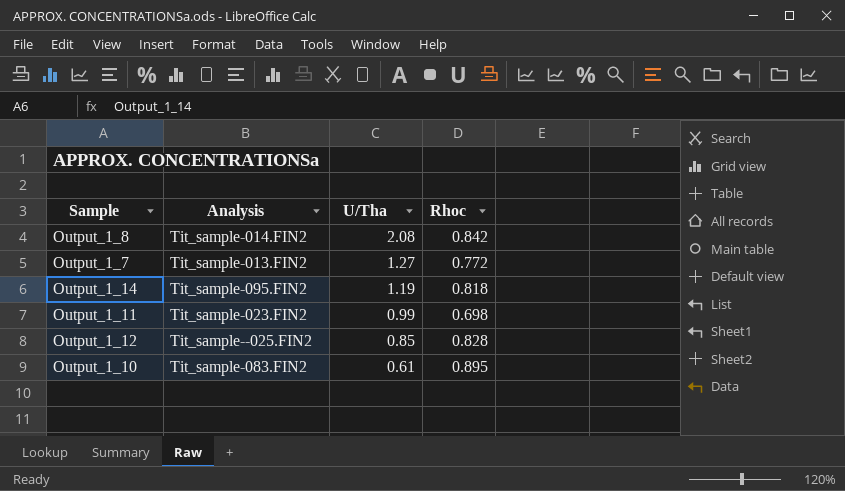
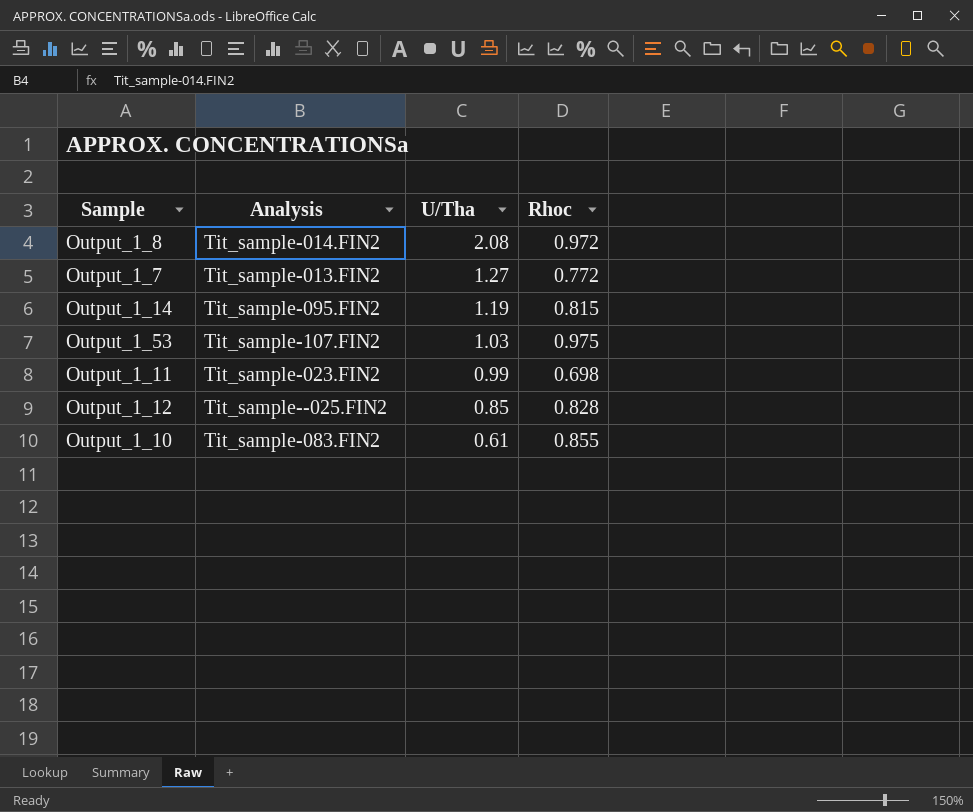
Output_1_8 | Rhoc: 0.842 -> 0.972
Output_1_14 | Rhoc: 0.818 -> 0.815
row Output_1_53: none -> Tit_sample-107.FIN2 | 1.03 | 0.975
Output_1_10 | Rhoc: 0.895 -> 0.855

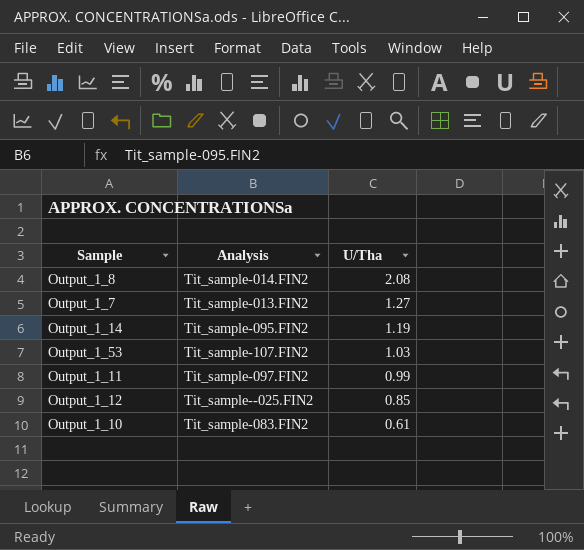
column Rhoc | position: 4 -> none
Output_1_11 | Analysis: Tit_sample-023.FIN2 -> Tit_sample-097.FIN2

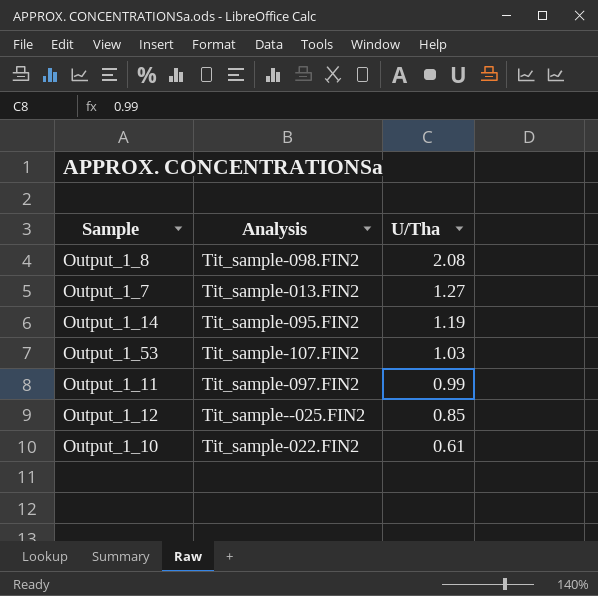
Output_1_8 | Analysis: Tit_sample-014.FIN2 -> Tit_sample-098.FIN2
Output_1_10 | Analysis: Tit_sample-083.FIN2 -> Tit_sample-022.FIN2

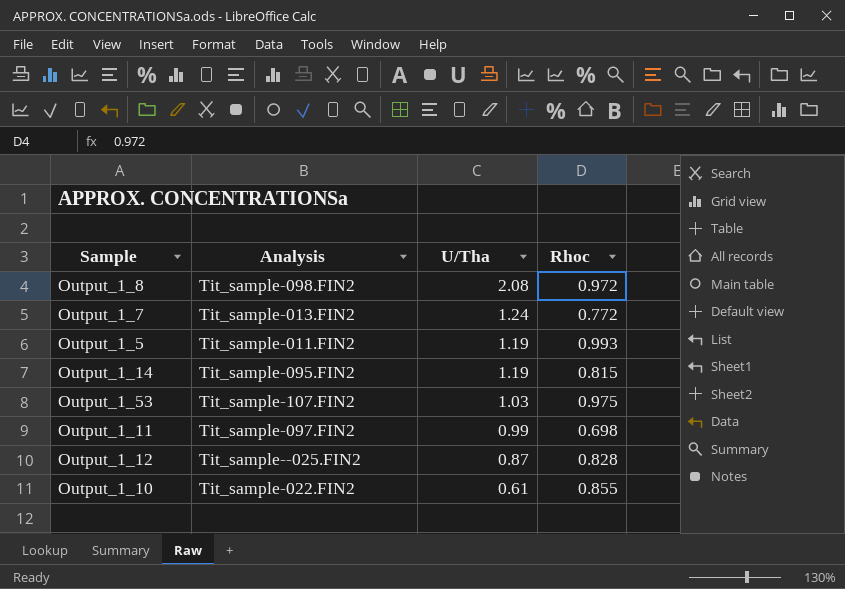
column Rhoc | position: none -> 4
Output_1_7 | U/Tha: 1.27 -> 1.24
row Output_1_5: none -> Tit_sample-011.FIN2 | 1.19 | 0.993
Output_1_12 | U/Tha: 0.85 -> 0.87

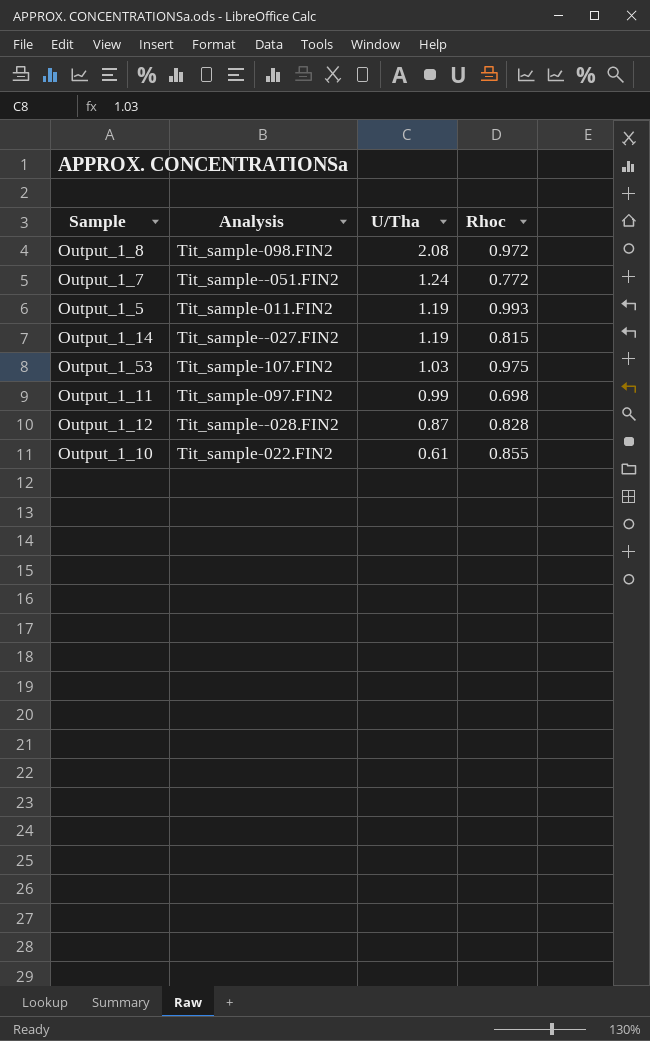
Output_1_7 | Analysis: Tit_sample-013.FIN2 -> Tit_sample--051.FIN2
Output_1_14 | Analysis: Tit_sample-095.FIN2 -> Tit_sample--027.FIN2
Output_1_12 | Analysis: Tit_sample--025.FIN2 -> Tit_sample--028.FIN2

